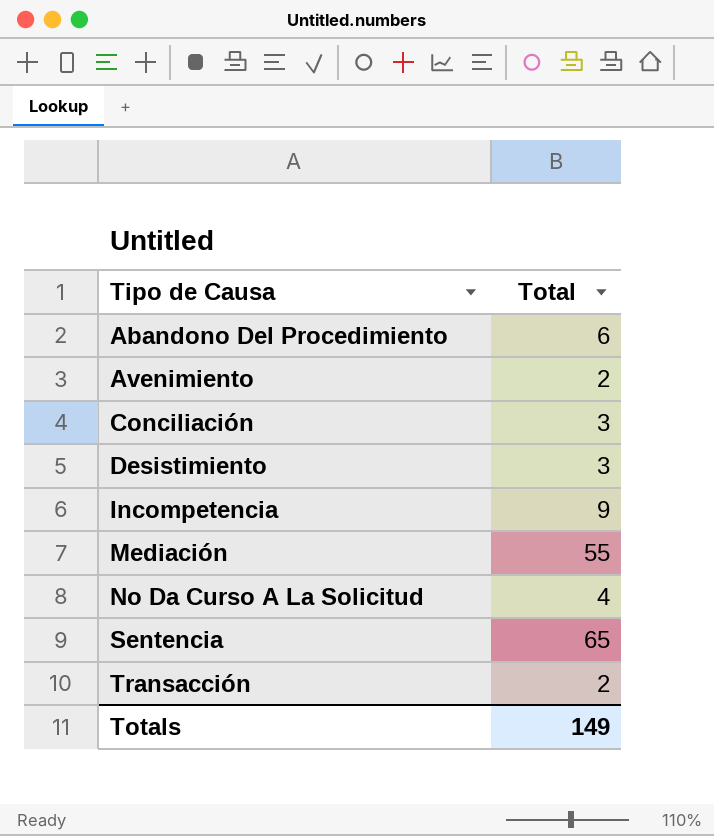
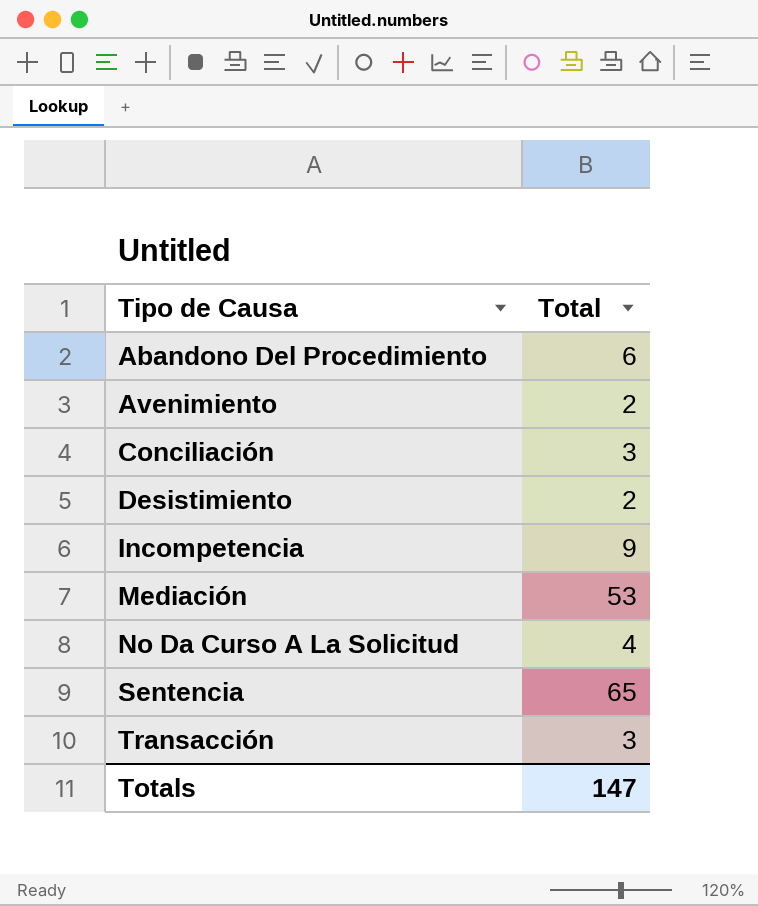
Desistimiento | Total: 3 -> 2
Mediación | Total: 55 -> 53
Transacción | Total: 2 -> 3
Totals | Total: 149 -> 147

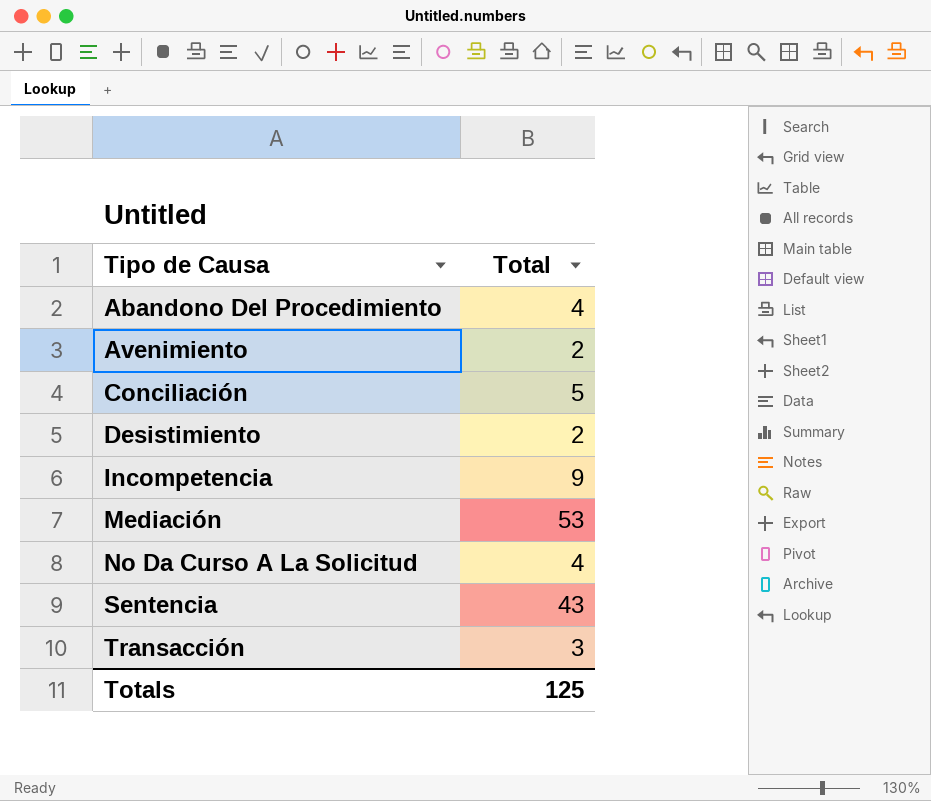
Abandono Del Procedimiento | Total: 6 -> 4
Conciliación | Total: 3 -> 5
Sentencia | Total: 65 -> 43
Totals | Total: 147 -> 125

